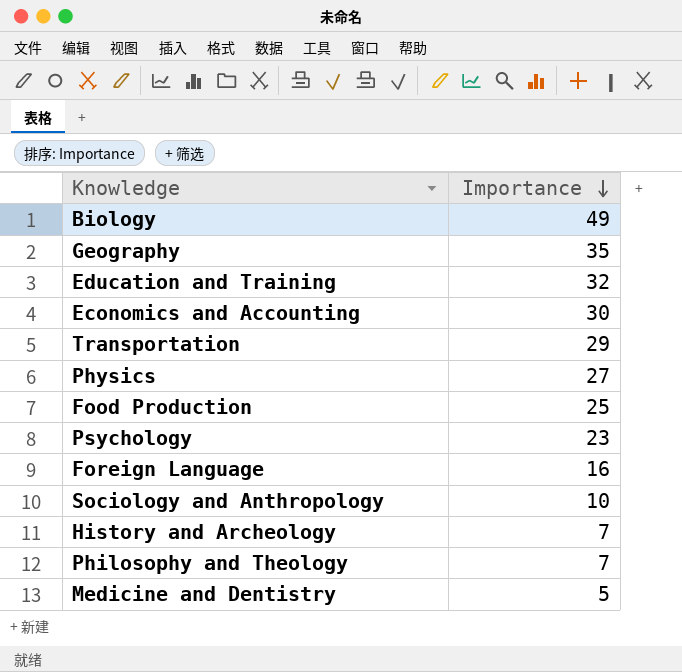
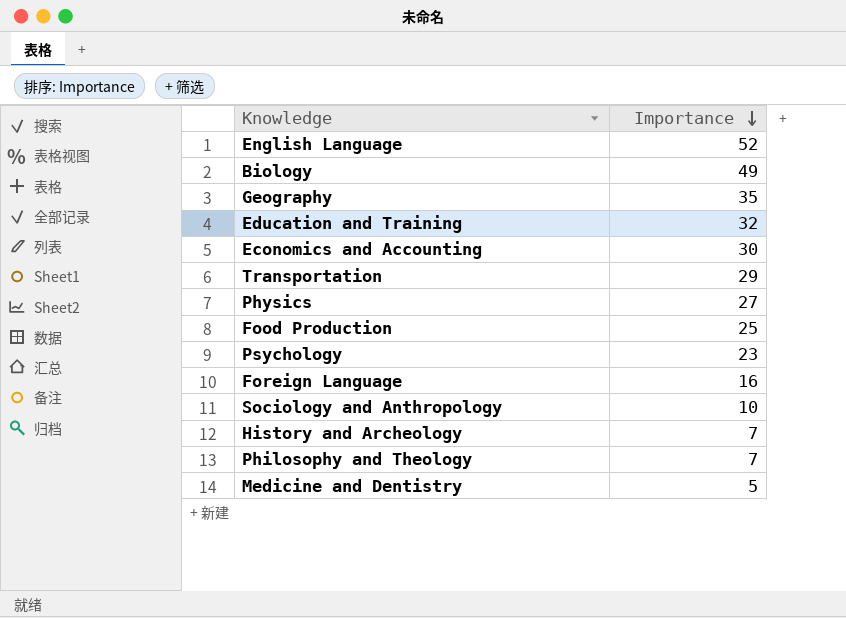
row English Language: none -> 52

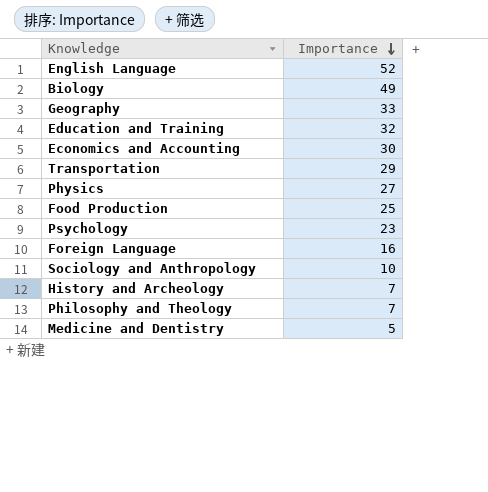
Geography | Importance: 35 -> 33

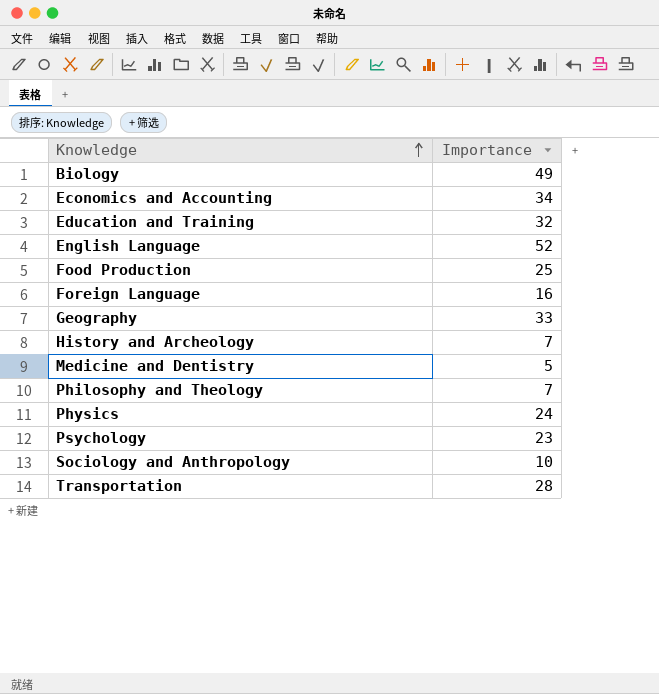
row order: Importance descending -> Knowledge ascending
Economics and Accounting | Importance: 30 -> 34
Physics | Importance: 27 -> 24
Transportation | Importance: 29 -> 28

